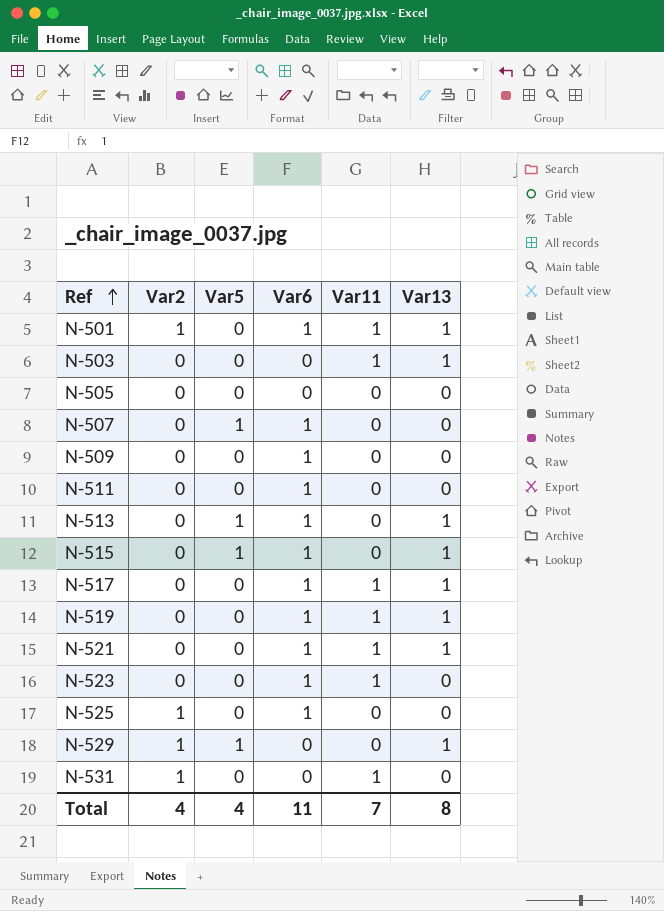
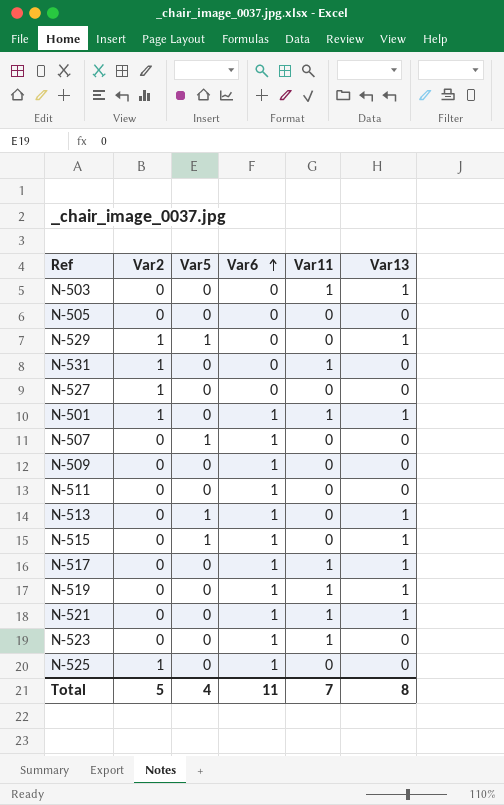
row order: Ref ascending -> Var6 ascending
row N-527: none -> 1 | 0 | 0 | 0 | 0
Total | Var2: 4 -> 5

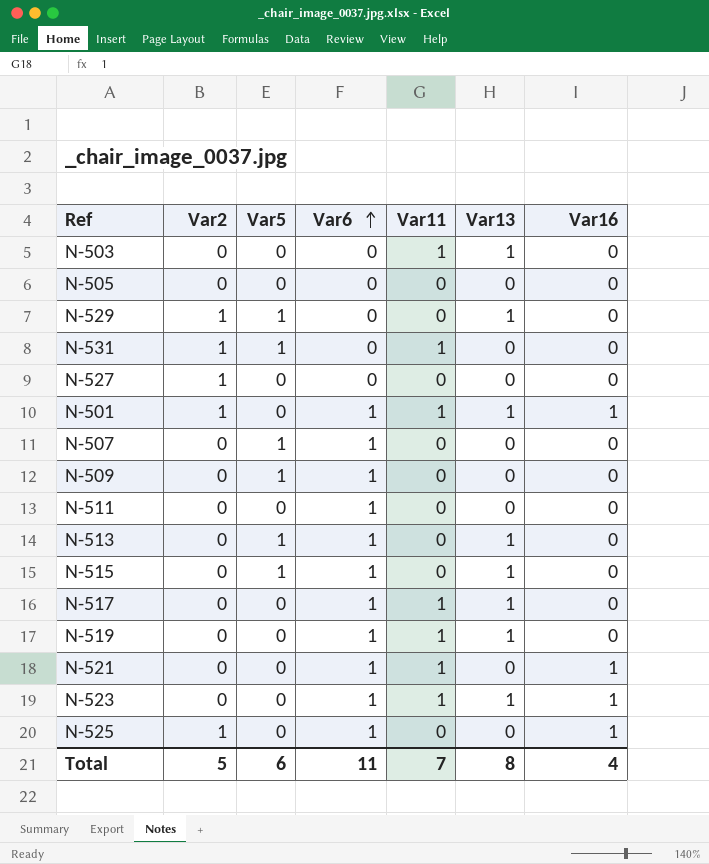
column Var16 | position: none -> 7
N-531 | Var5: 0 -> 1
N-509 | Var5: 0 -> 1
N-521 | Var13: 1 -> 0
N-523 | Var13: 0 -> 1
Total | Var5: 4 -> 6

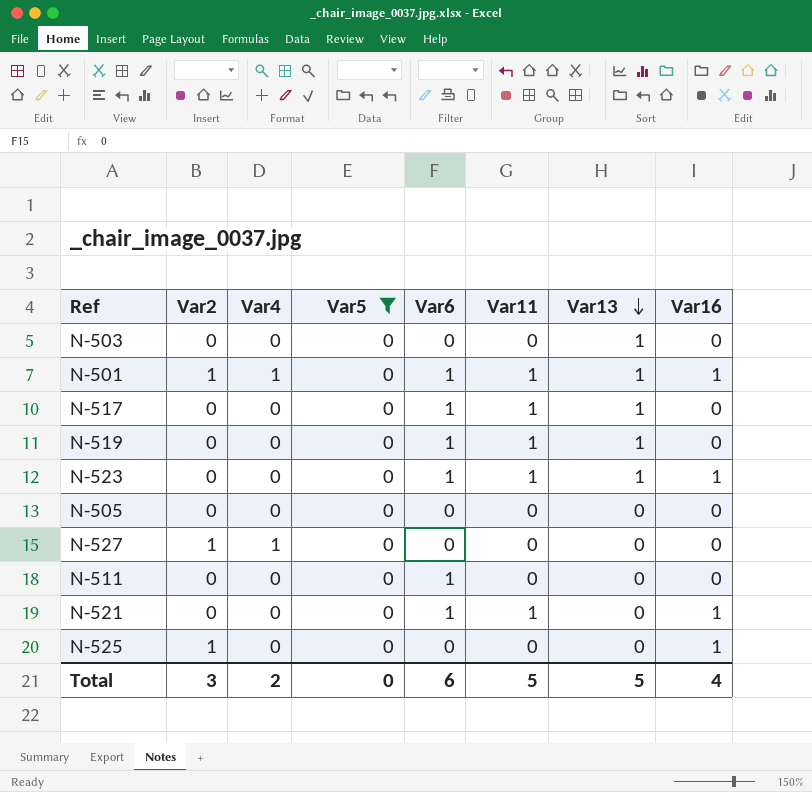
filter: none -> Var5 = 0
row order: Var6 ascending -> Var13 descending
column Var4 | position: none -> 3
N-503 | Var11: 1 -> 0
N-525 | Var6: 1 -> 0
Total | Var2: 5 -> 3
Total | Var5: 6 -> 0
Total | Var6: 11 -> 6
Total | Var11: 7 -> 5
Total | Var13: 8 -> 5

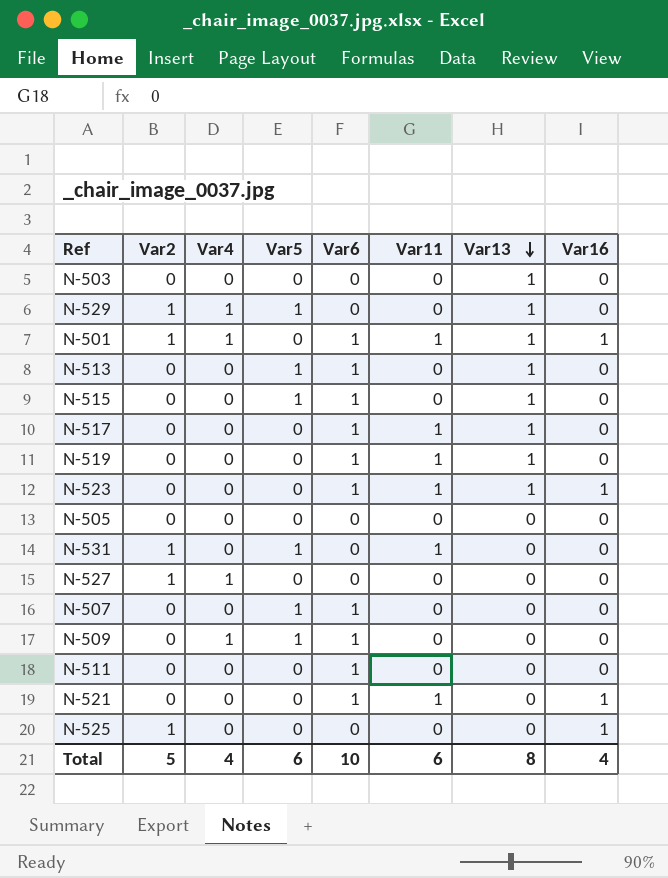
filter: Var5 = 0 -> none
Total | Var2: 3 -> 5
Total | Var4: 2 -> 4
Total | Var5: 0 -> 6
Total | Var6: 6 -> 10
Total | Var11: 5 -> 6
Total | Var13: 5 -> 8

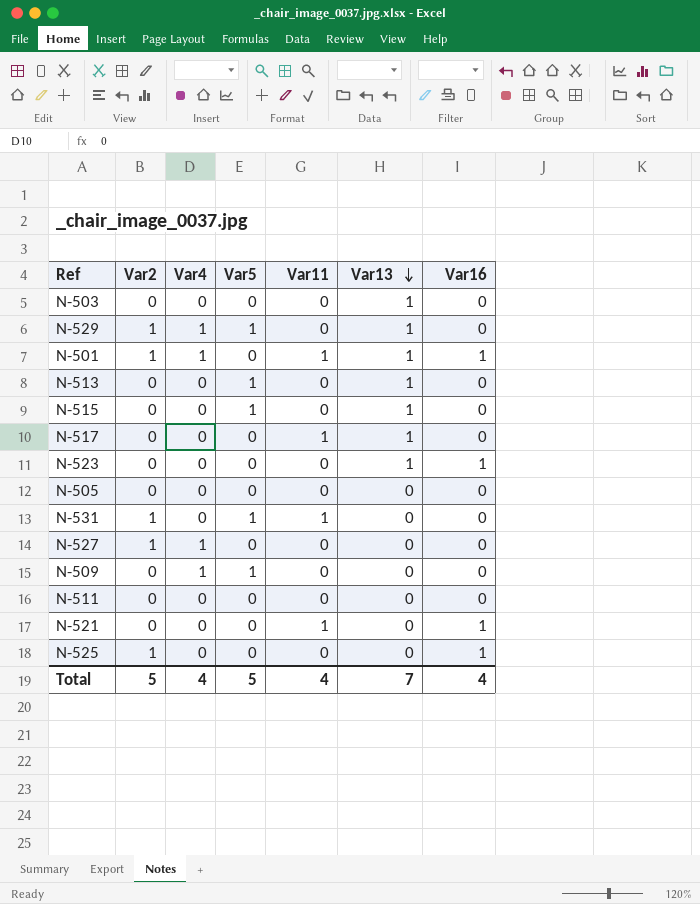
column Var6 | position: 5 -> none
row N-519: 0 | 0 | 0 | 1 | 1 | 1 | 0 -> none
row N-507: 0 | 0 | 1 | 1 | 0 | 0 | 0 -> none
N-523 | Var11: 1 -> 0
Total | Var5: 6 -> 5
Total | Var11: 6 -> 4
Total | Var13: 8 -> 7

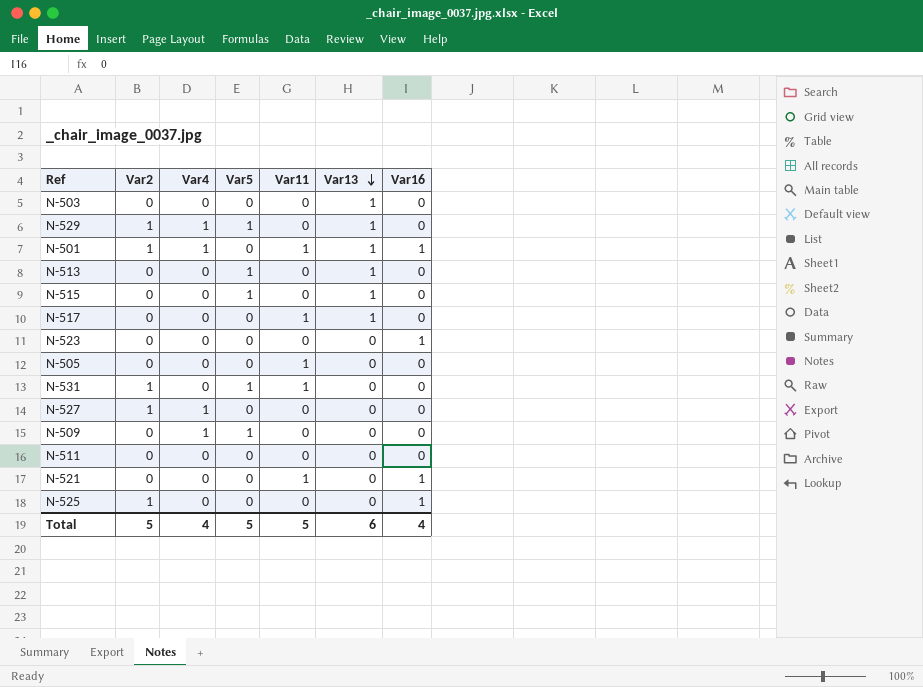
N-523 | Var13: 1 -> 0
N-505 | Var11: 0 -> 1
Total | Var11: 4 -> 5
Total | Var13: 7 -> 6

